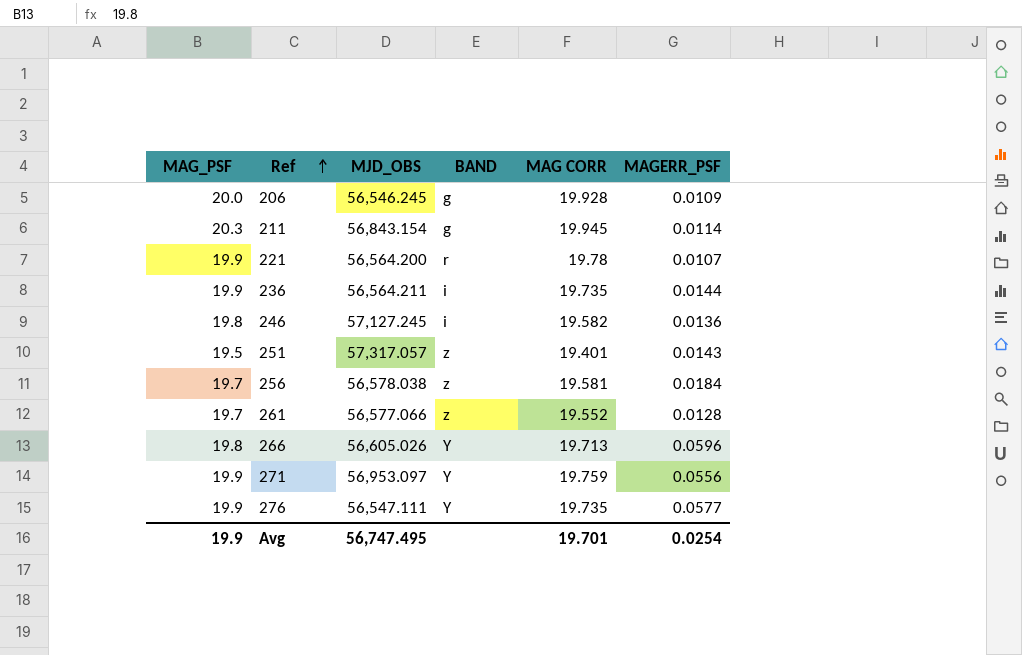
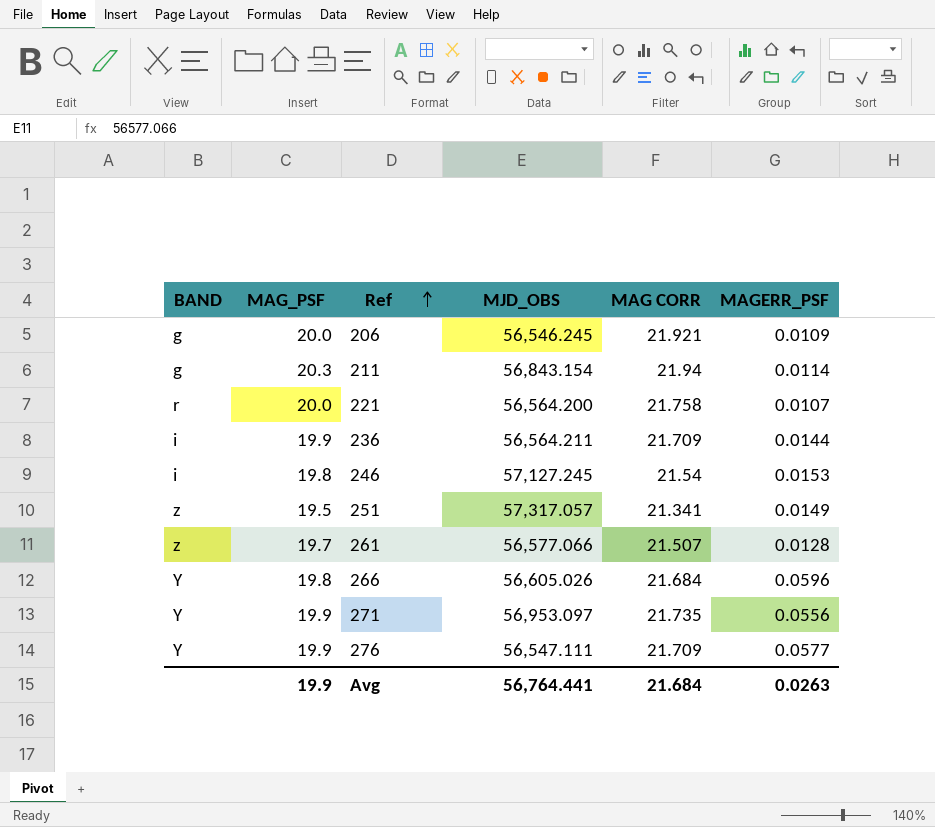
column BAND | position: 4 -> 1
row 256: 19.7 | 56,578.038 | z | 19.581 | 0.0184 -> none
206 | MAG CORR: 19.928 -> 21.921
211 | MAG CORR: 19.945 -> 21.94
221 | MAG_PSF: 19.9 -> 20.0
221 | MAG CORR: 19.78 -> 21.758
236 | MAG CORR: 19.735 -> 21.709
246 | MAG CORR: 19.582 -> 21.54
246 | MAGERR_PSF: 0.0136 -> 0.0153
251 | MAG CORR: 19.401 -> 21.341
251 | MAGERR_PSF: 0.0143 -> 0.0149
261 | MAG CORR: 19.552 -> 21.507
266 | MAG CORR: 19.713 -> 21.684
271 | MAG CORR: 19.759 -> 21.735
276 | MAG CORR: 19.735 -> 21.709
Avg | MJD_OBS: 56,747.495 -> 56,764.441
Avg | MAG CORR: 19.701 -> 21.684
Avg | MAGERR_PSF: 0.0254 -> 0.0263

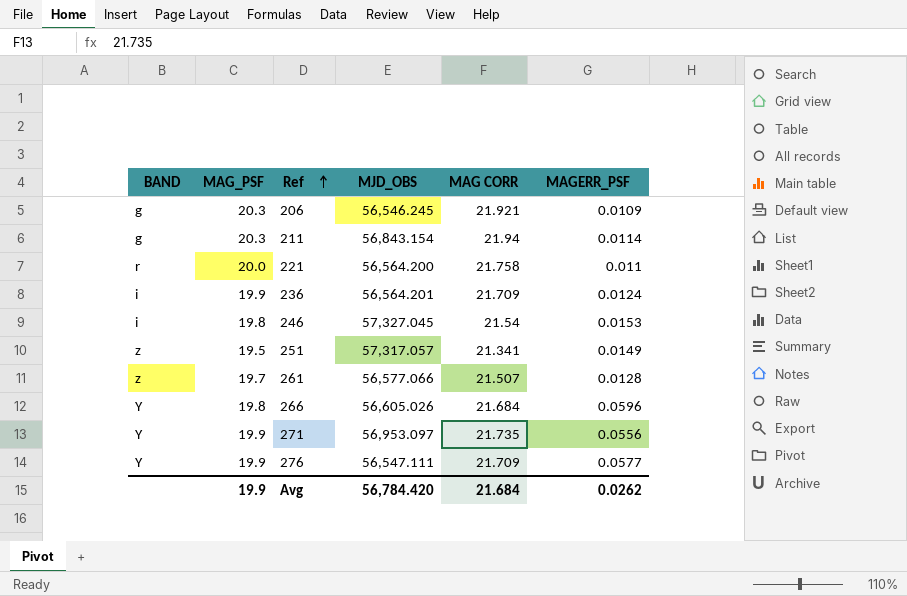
206 | MAG_PSF: 20.0 -> 20.3
221 | MAGERR_PSF: 0.0107 -> 0.011
236 | MJD_OBS: 56,564.211 -> 56,564.201
236 | MAGERR_PSF: 0.0144 -> 0.0124
246 | MJD_OBS: 57,127.245 -> 57,327.045
Avg | MJD_OBS: 56,764.441 -> 56,784.420
Avg | MAGERR_PSF: 0.0263 -> 0.0262

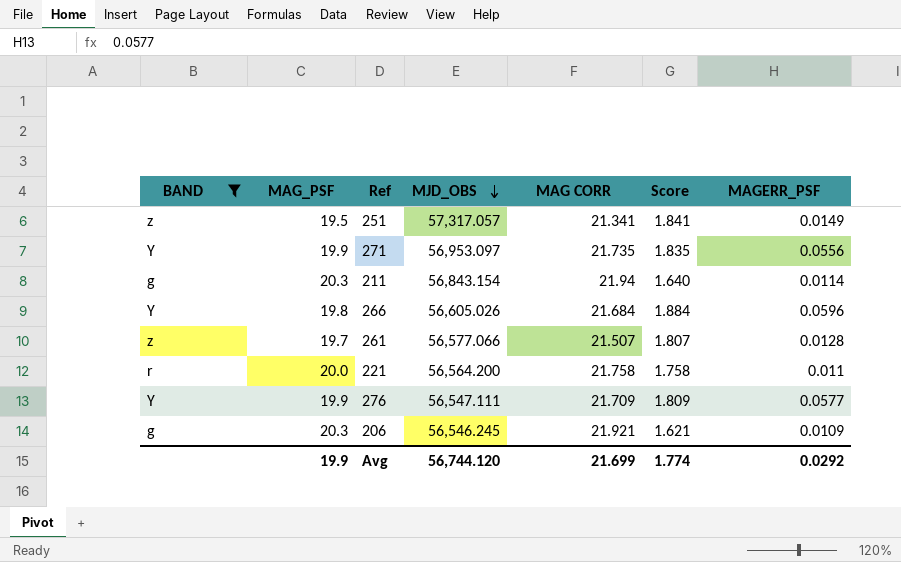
filter: none -> BAND != i
row order: Ref ascending -> MJD_OBS descending
column Score | formula: none -> [MAG CORR] - [MAG_PSF]
Avg | MJD_OBS: 56,784.420 -> 56,744.120
Avg | MAG CORR: 21.684 -> 21.699
Avg | MAGERR_PSF: 0.0262 -> 0.0292

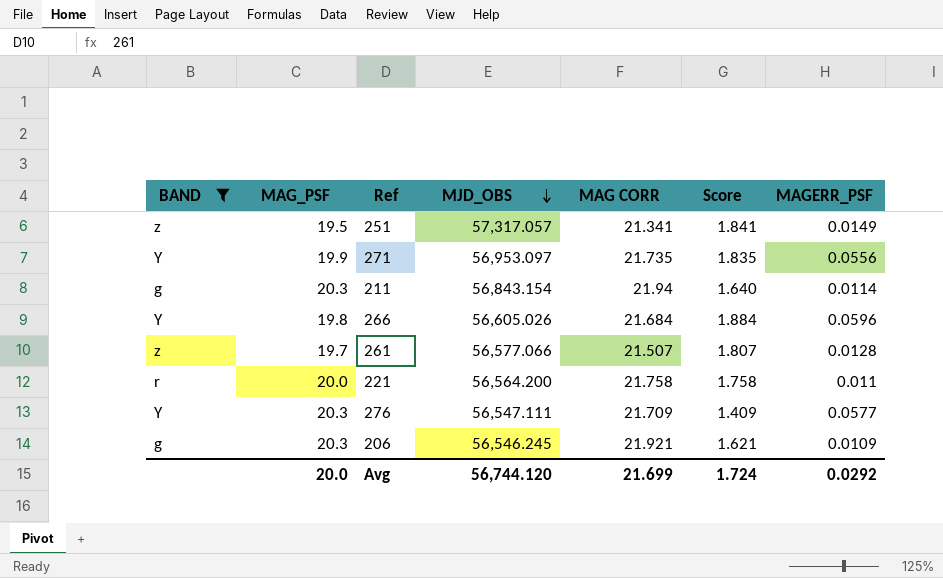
276 | MAG_PSF: 19.9 -> 20.3
276 | Score: 1.809 -> 1.409
Avg | MAG_PSF: 19.9 -> 20.0
Avg | Score: 1.774 -> 1.724

